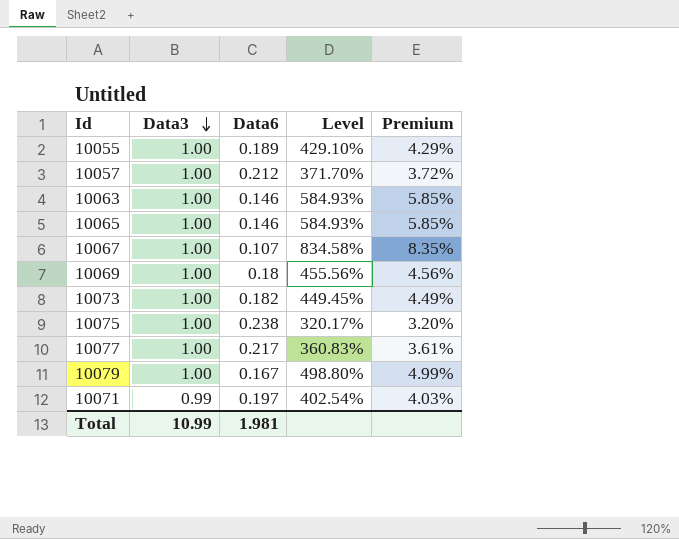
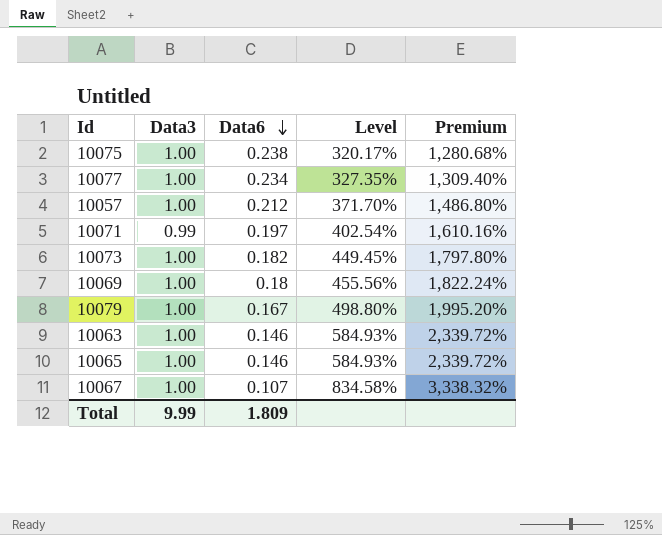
row order: Data3 descending -> Data6 descending
column Premium | formula: [Level] * 0.01 -> [Level] * 4
row 10055: 1.00 | 0.189 | 429.10% | 4.29% -> none
10077 | Data6: 0.217 -> 0.234
10077 | Level: 360.83% -> 327.35%
Total | Data3: 10.99 -> 9.99
Total | Data6: 1.981 -> 1.809

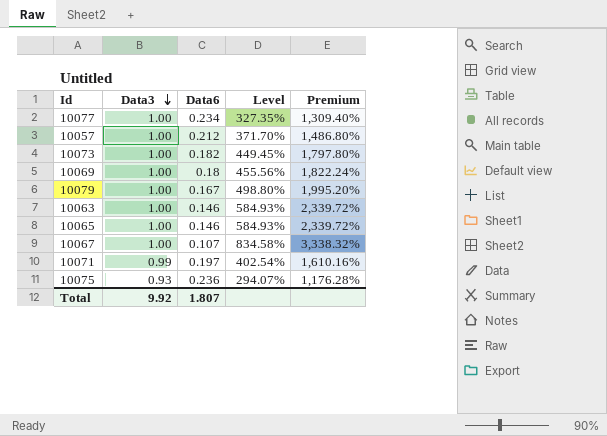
row order: Data6 descending -> Data3 descending
10075 | Data3: 1.00 -> 0.93
10075 | Data6: 0.238 -> 0.236
10075 | Level: 320.17% -> 294.07%
10075 | Premium: 1,280.68% -> 1,176.28%
Total | Data3: 9.99 -> 9.92
Total | Data6: 1.809 -> 1.807

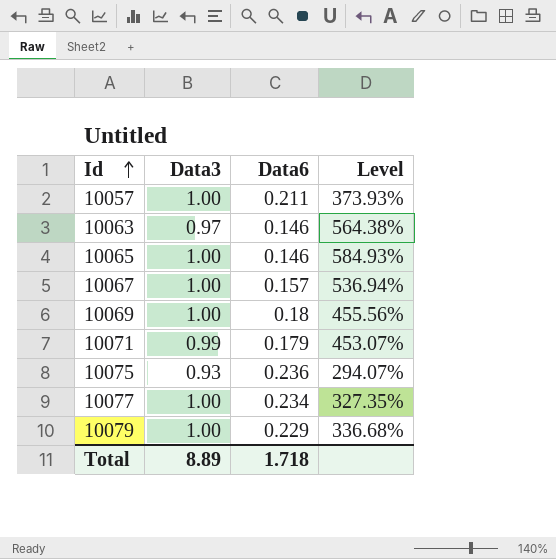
row order: Data3 descending -> Id ascending
column Premium | formula: [Level] * 4 -> none
row 10073: 1.00 | 0.182 | 449.45% | 1,797.80% -> none
10057 | Data6: 0.212 -> 0.211
10057 | Level: 371.70% -> 373.93%
10063 | Data3: 1.00 -> 0.97
10063 | Level: 584.93% -> 564.38%
10067 | Data6: 0.107 -> 0.157
10067 | Level: 834.58% -> 536.94%
10071 | Data6: 0.197 -> 0.179
10071 | Level: 402.54% -> 453.07%
10079 | Data6: 0.167 -> 0.229
10079 | Level: 498.80% -> 336.68%
Total | Data3: 9.92 -> 8.89
Total | Data6: 1.807 -> 1.718

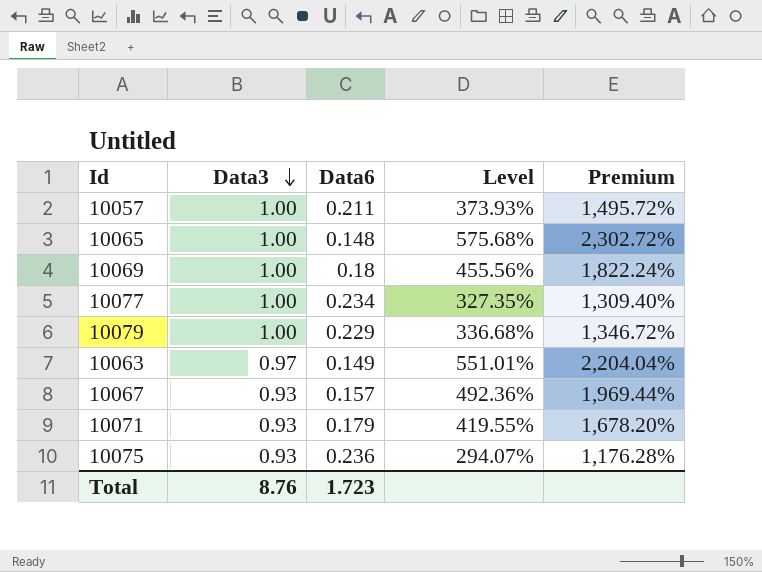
row order: Id ascending -> Data3 descending
column Premium | formula: none -> [Level] * 4
10065 | Data6: 0.146 -> 0.148
10065 | Level: 584.93% -> 575.68%
10063 | Data6: 0.146 -> 0.149
10063 | Level: 564.38% -> 551.01%
10067 | Data3: 1.00 -> 0.93
10067 | Level: 536.94% -> 492.36%
10071 | Data3: 0.99 -> 0.93
10071 | Level: 453.07% -> 419.55%
Total | Data3: 8.89 -> 8.76
Total | Data6: 1.718 -> 1.723

